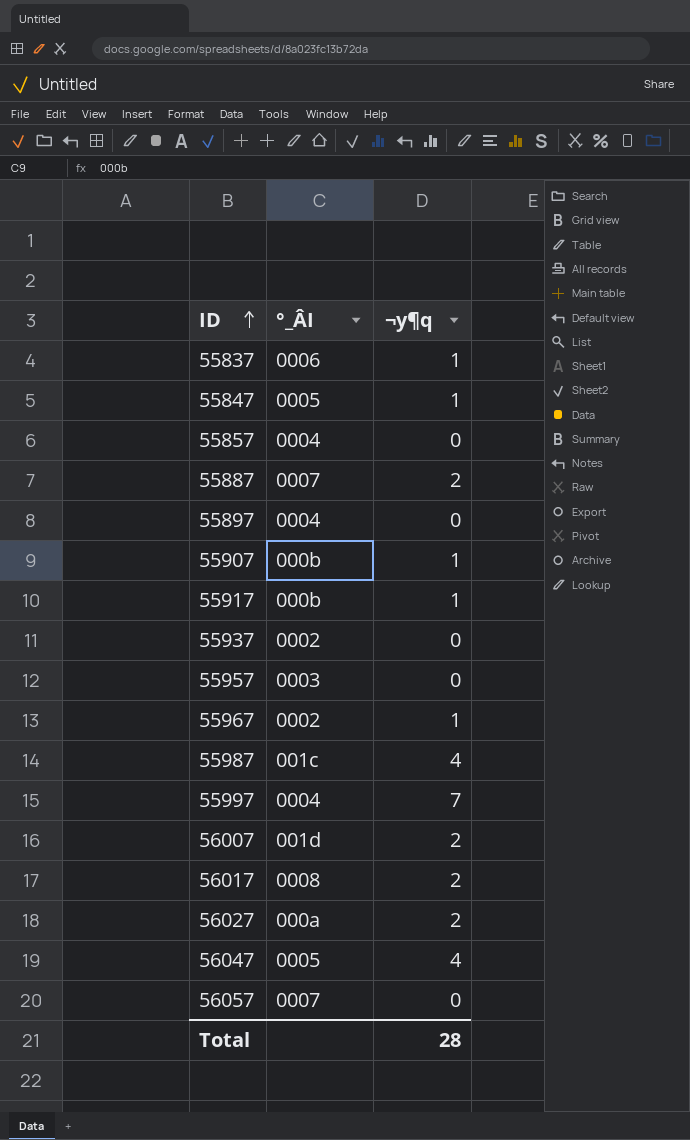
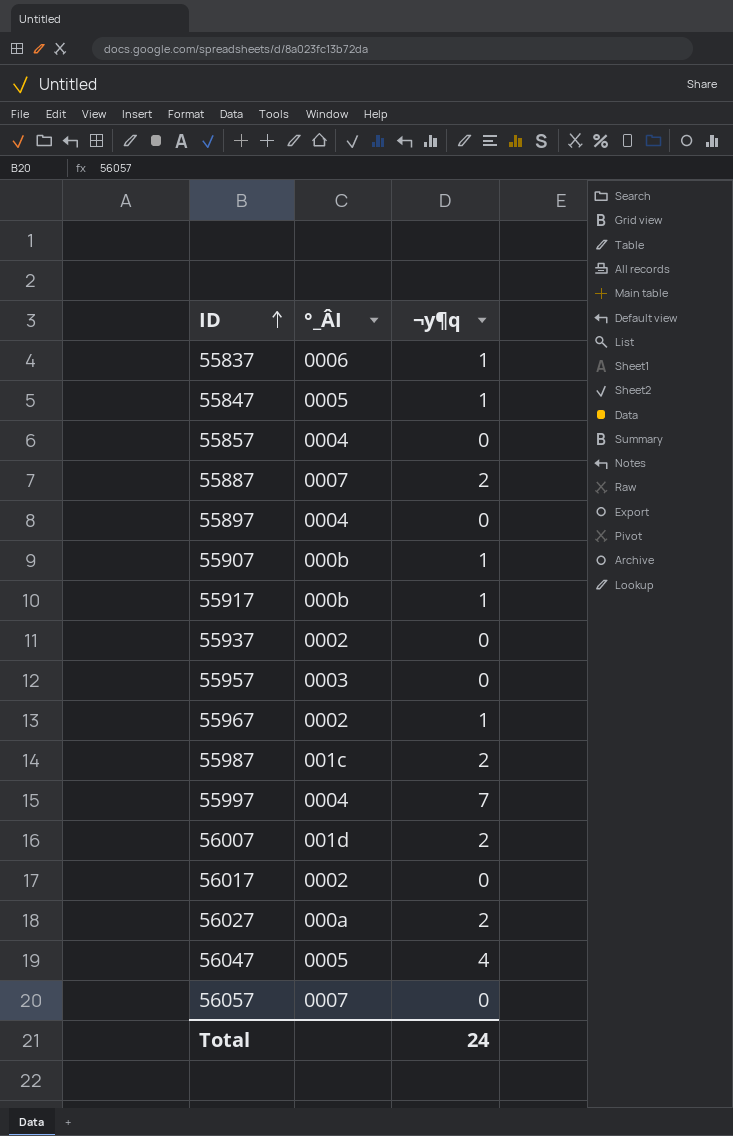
55987 | ¬y¶q: 4 -> 2
56017 | °_ÂI: 0008 -> 0002
56017 | ¬y¶q: 2 -> 0
Total | ¬y¶q: 28 -> 24

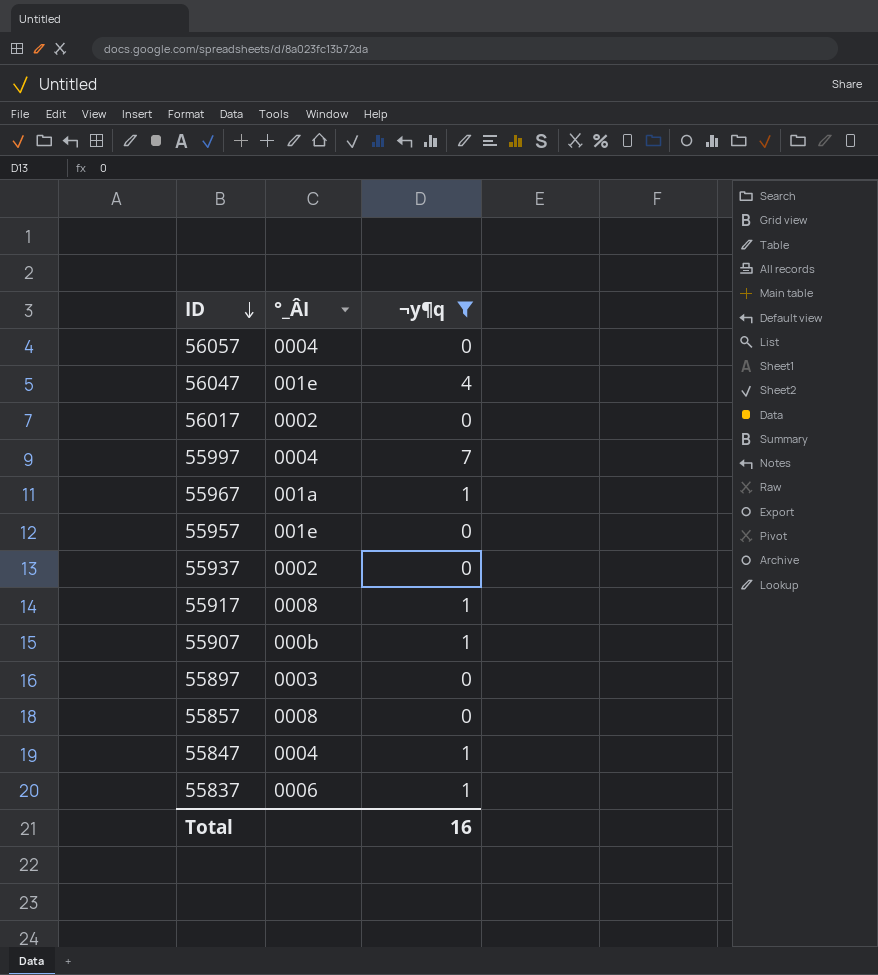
filter: none -> ¬y¶q != 2
row order: ID ascending -> ID descending
56057 | °_ÂI: 0007 -> 0004
56047 | °_ÂI: 0005 -> 001e
55967 | °_ÂI: 0002 -> 001a
55957 | °_ÂI: 0003 -> 001e
55917 | °_ÂI: 000b -> 0008
55897 | °_ÂI: 0004 -> 0003
55857 | °_ÂI: 0004 -> 0008
55847 | °_ÂI: 0005 -> 0004
Total | ¬y¶q: 24 -> 16

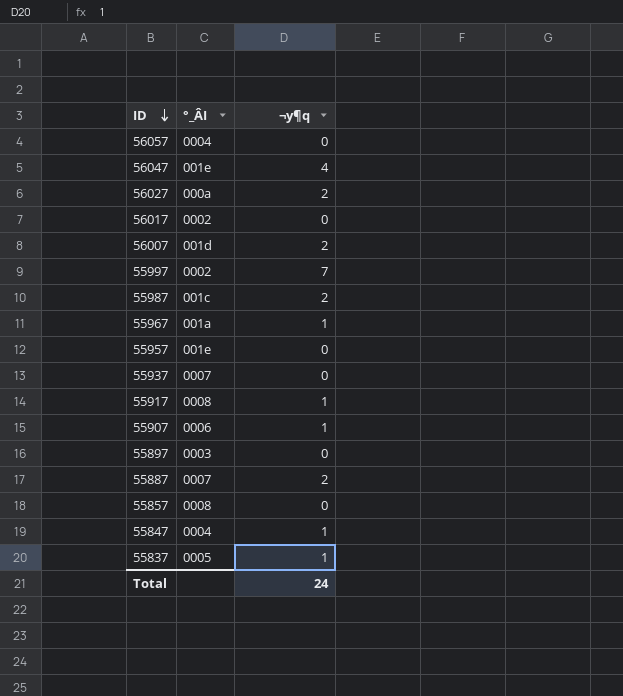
filter: ¬y¶q != 2 -> none
55997 | °_ÂI: 0004 -> 0002
55937 | °_ÂI: 0002 -> 0007
55907 | °_ÂI: 000b -> 0006
55837 | °_ÂI: 0006 -> 0005
Total | ¬y¶q: 16 -> 24

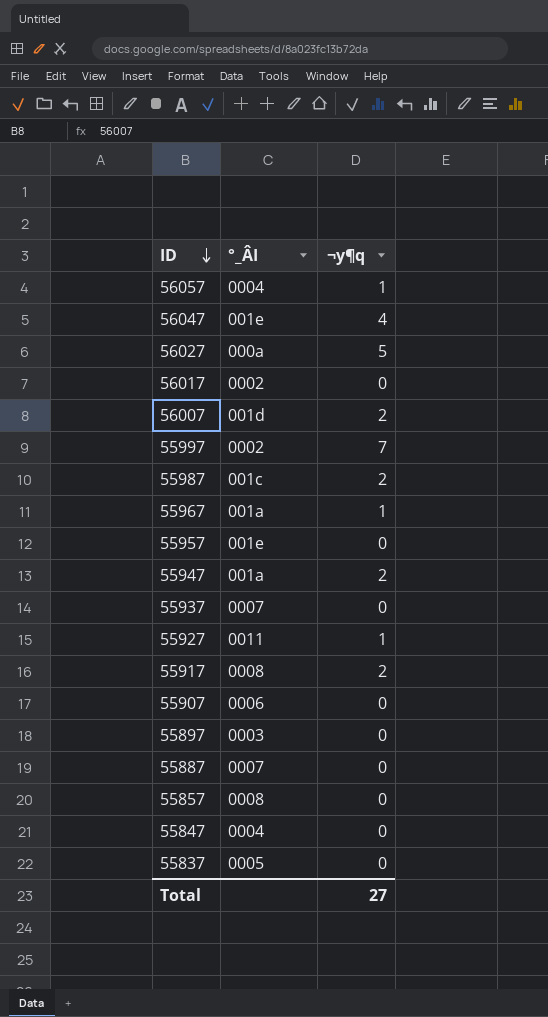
56057 | ¬y¶q: 0 -> 1
56027 | ¬y¶q: 2 -> 5
row 55947: none -> 001a | 2
row 55927: none -> 0011 | 1
55917 | ¬y¶q: 1 -> 2
55907 | ¬y¶q: 1 -> 0
55887 | ¬y¶q: 2 -> 0
55847 | ¬y¶q: 1 -> 0
55837 | ¬y¶q: 1 -> 0
Total | ¬y¶q: 24 -> 27

